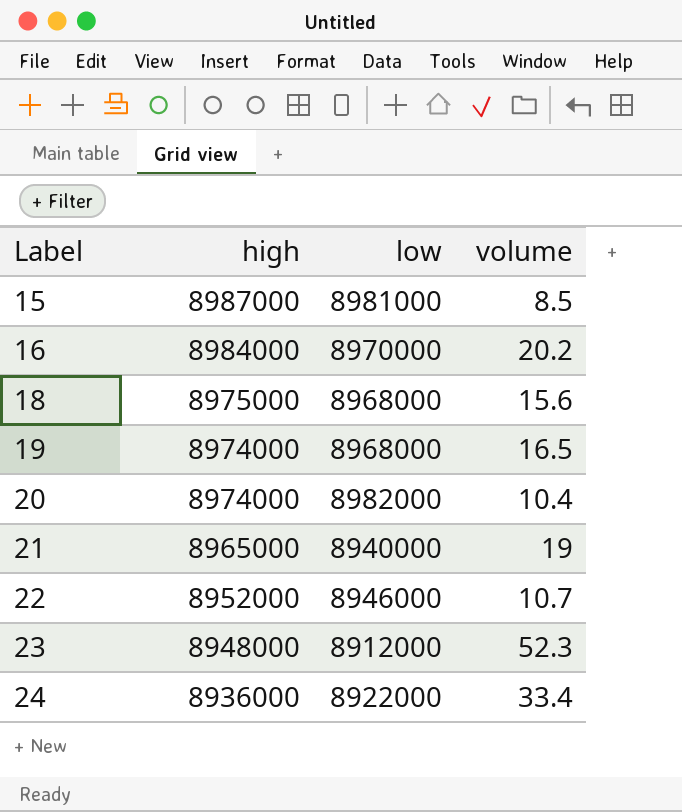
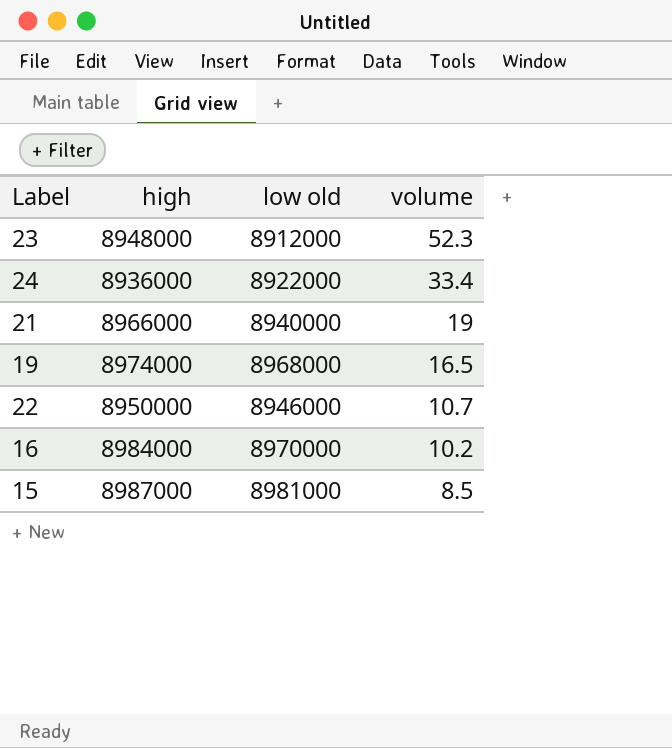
row order: Label ascending -> volume descending
column name: low -> low old
row 18: 8975000 | 8968000 | 15.6 -> none
row 20: 8974000 | 8982000 | 10.4 -> none
21 | high: 8965000 -> 8966000
22 | high: 8952000 -> 8950000
16 | volume: 20.2 -> 10.2

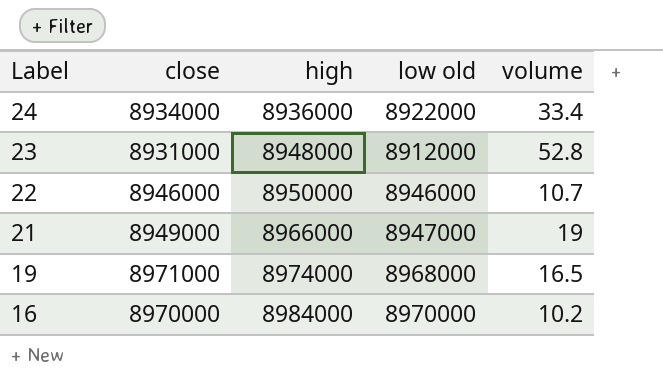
row order: volume descending -> Label descending
column close | position: none -> 2
row 15: 8987000 | 8981000 | 8.5 -> none
23 | volume: 52.3 -> 52.8
21 | low old: 8940000 -> 8947000

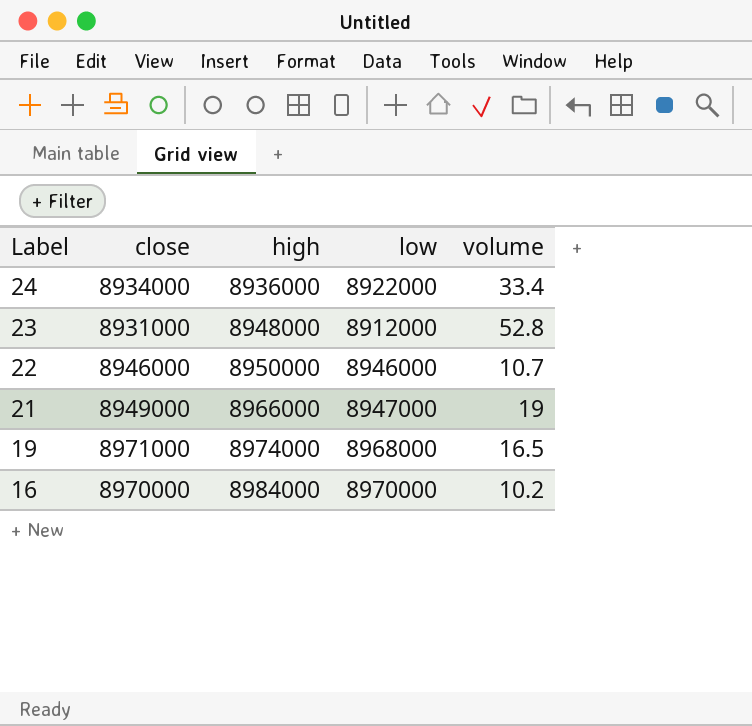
column name: low old -> low

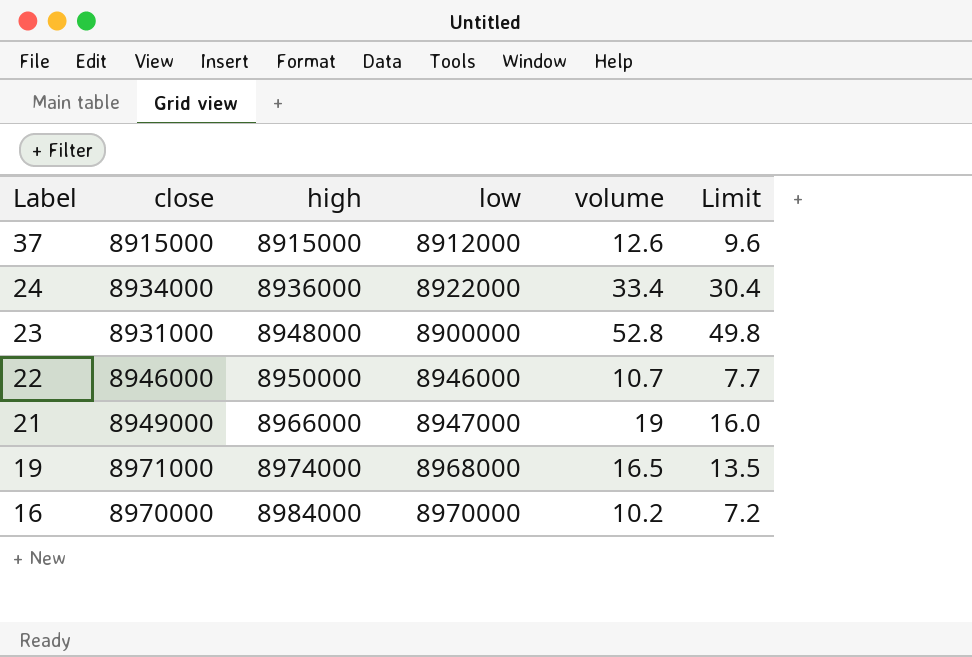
column Limit | formula: none -> [volume] - 3
row 37: none -> 8915000 | 8915000 | 8912000 | 12.6 | 9.6
23 | low: 8912000 -> 8900000

